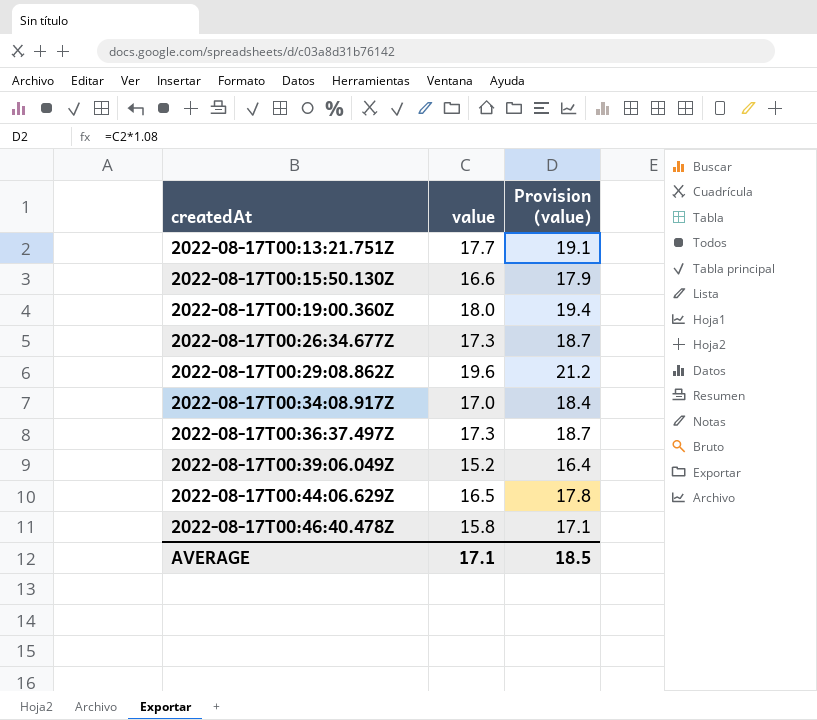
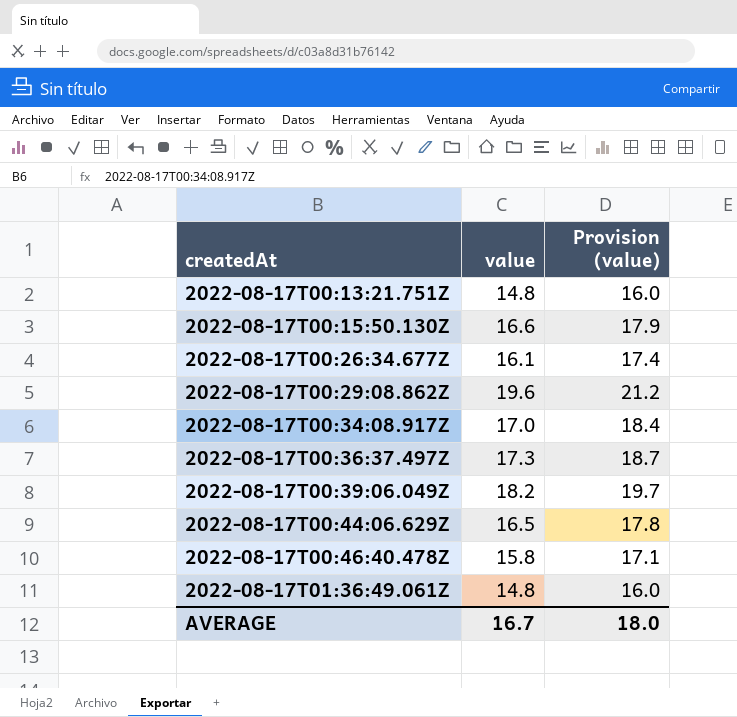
row 2022-08-17T00:19:00.360Z: 18.0 | 19.4 -> none
2022-08-17T00:13:21.751Z | value: 17.7 -> 14.8
2022-08-17T00:13:21.751Z | Provision (value): 19.1 -> 16.0
2022-08-17T00:26:34.677Z | value: 17.3 -> 16.1
2022-08-17T00:26:34.677Z | Provision (value): 18.7 -> 17.4
2022-08-17T00:39:06.049Z | value: 15.2 -> 18.2
2022-08-17T00:39:06.049Z | Provision (value): 16.4 -> 19.7
row 2022-08-17T01:36:49.061Z: none -> 14.8 | 16.0
AVERAGE | value: 17.1 -> 16.7
AVERAGE | Provision (value): 18.5 -> 18.0

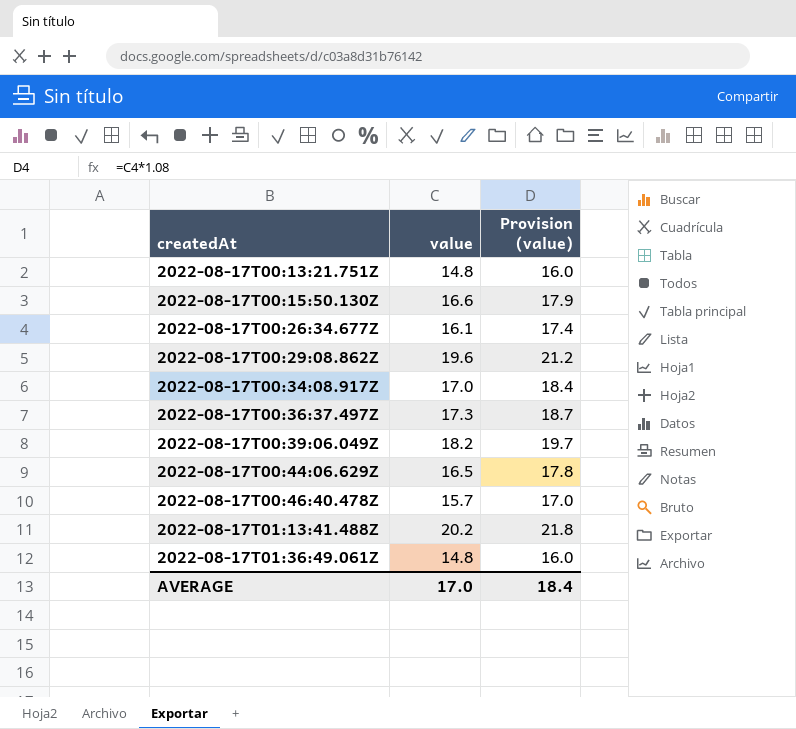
2022-08-17T00:46:40.478Z | value: 15.8 -> 15.7
2022-08-17T00:46:40.478Z | Provision (value): 17.1 -> 17.0
row 2022-08-17T01:13:41.488Z: none -> 20.2 | 21.8
AVERAGE | value: 16.7 -> 17.0
AVERAGE | Provision (value): 18.0 -> 18.4

